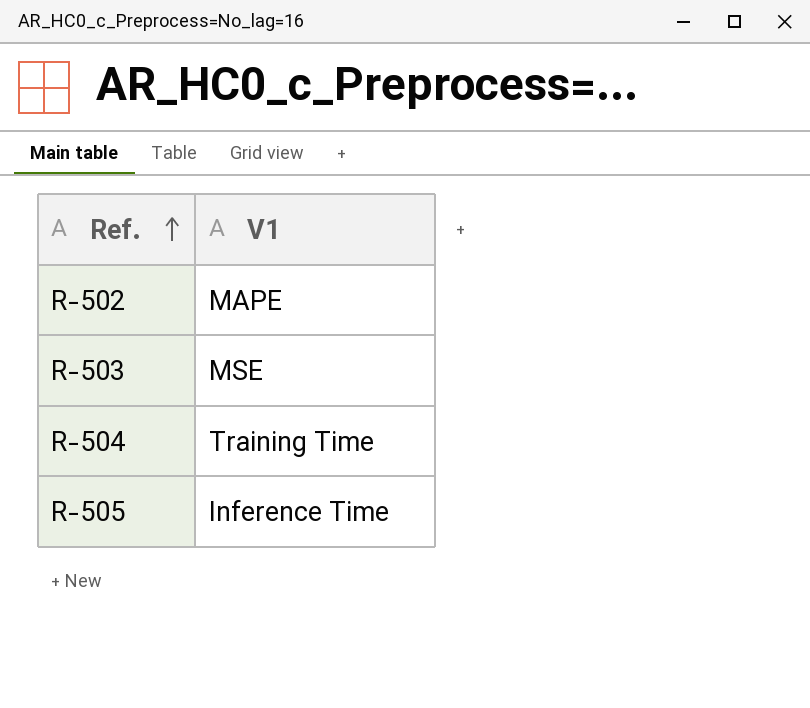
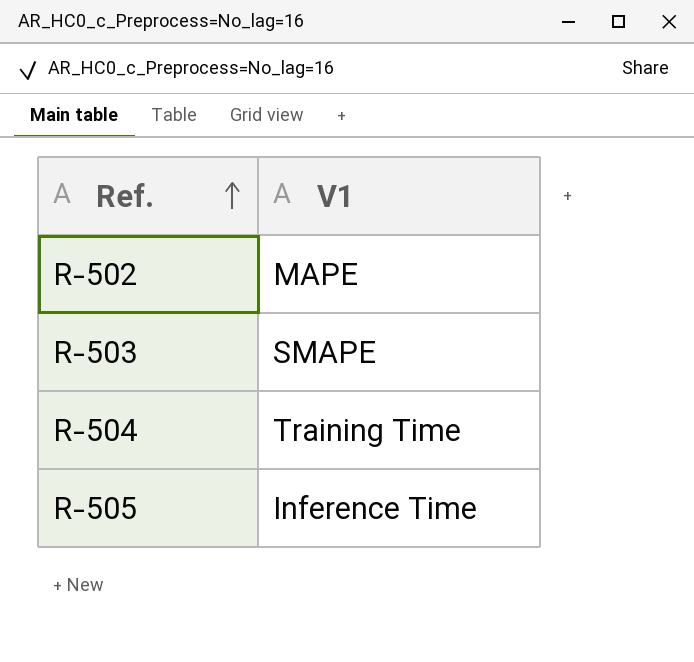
R-503 | V1: MSE -> SMAPE

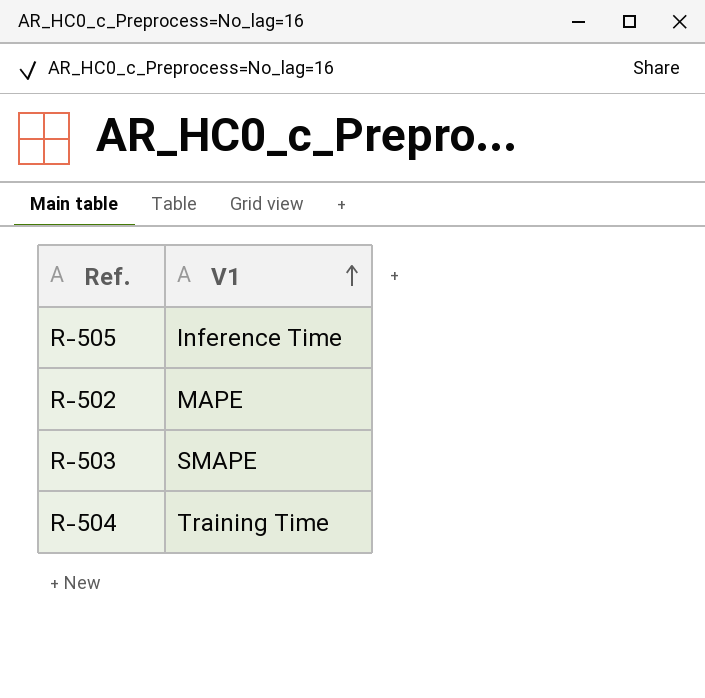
row order: Ref. ascending -> V1 ascending

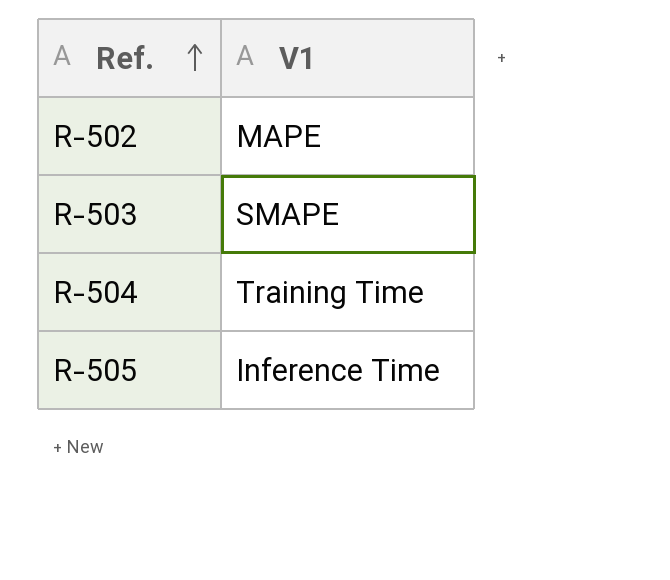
row order: V1 ascending -> Ref. ascending

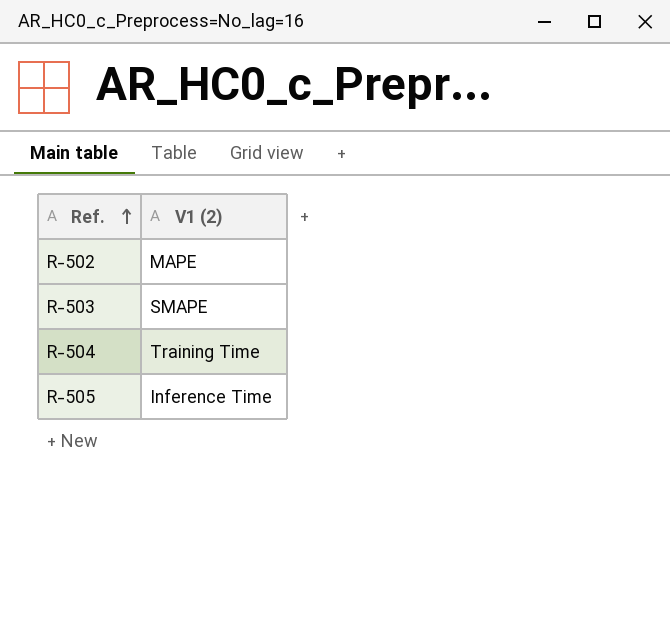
column name: V1 -> V1 (2)

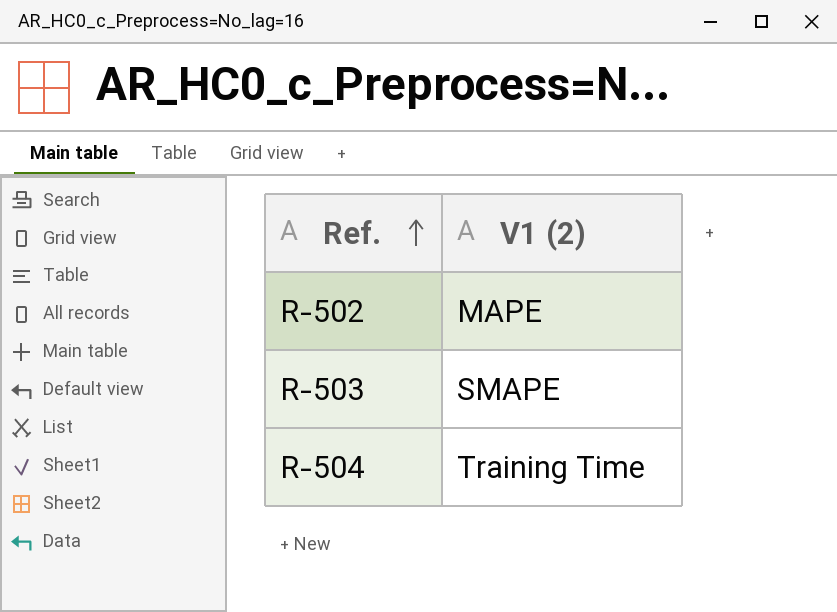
row R-505: Inference Time -> none

